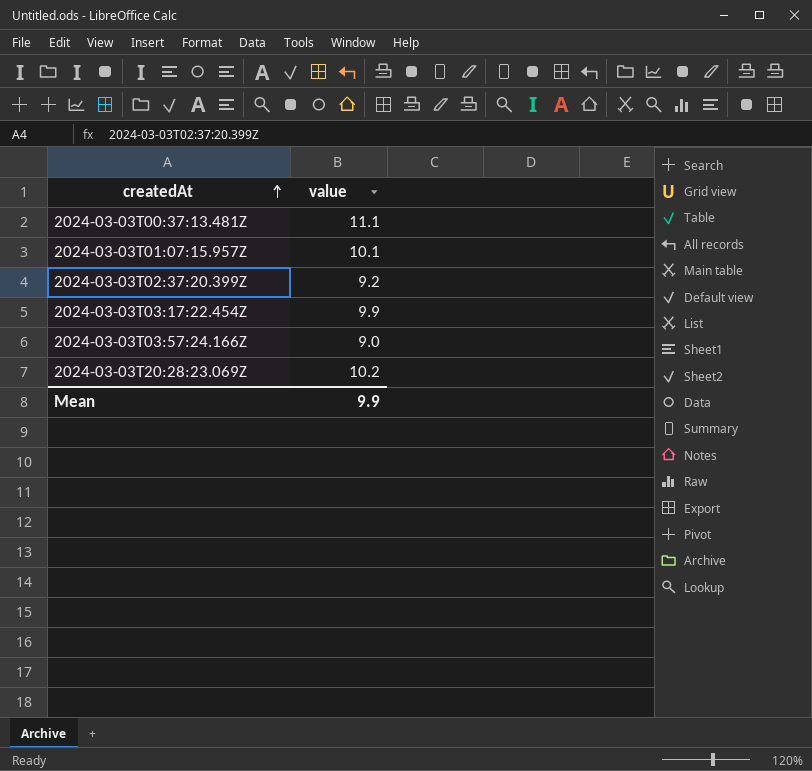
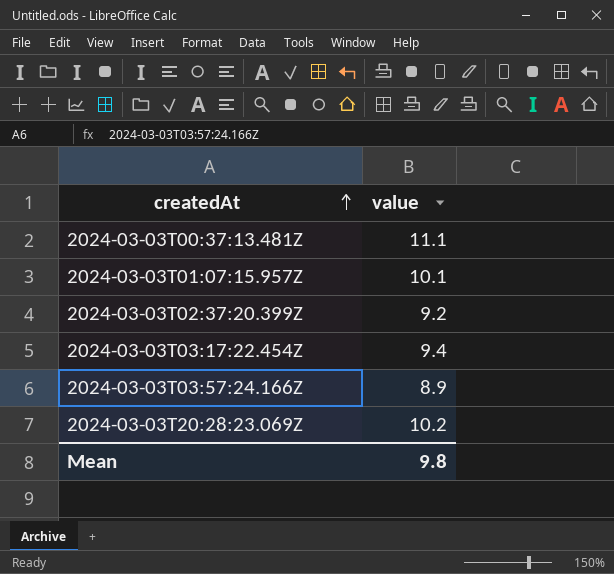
2024-03-03T03:17:22.454Z | value: 9.9 -> 9.4
2024-03-03T03:57:24.166Z | value: 9.0 -> 8.9
Mean | value: 9.9 -> 9.8

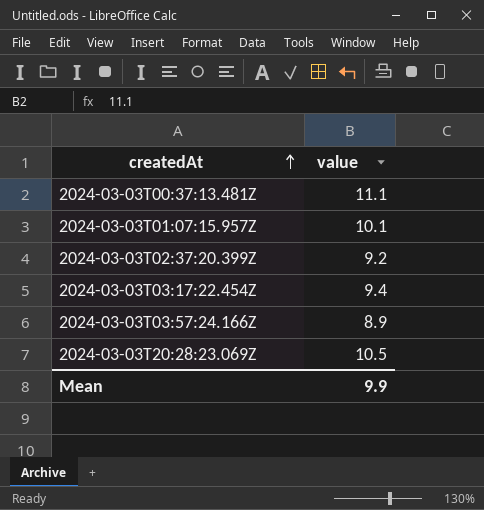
2024-03-03T20:28:23.069Z | value: 10.2 -> 10.5
Mean | value: 9.8 -> 9.9

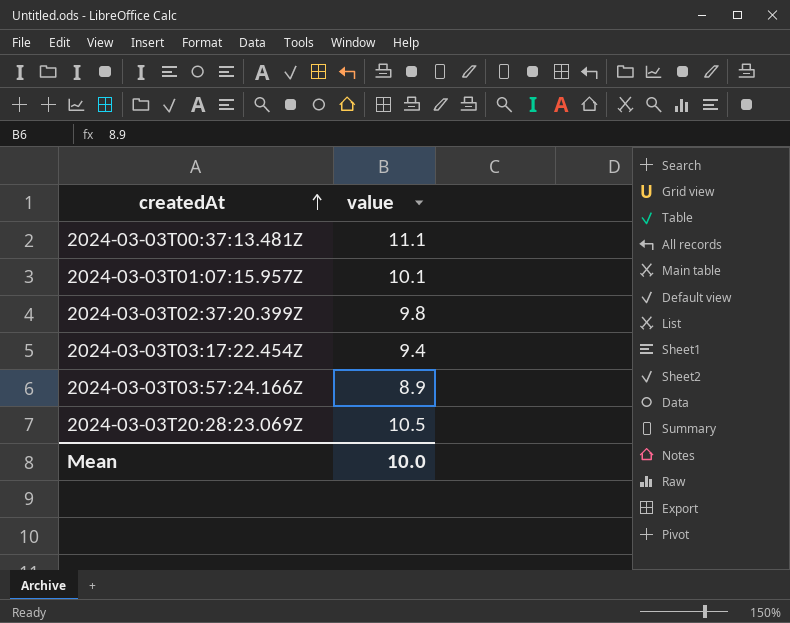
2024-03-03T02:37:20.399Z | value: 9.2 -> 9.8
Mean | value: 9.9 -> 10.0

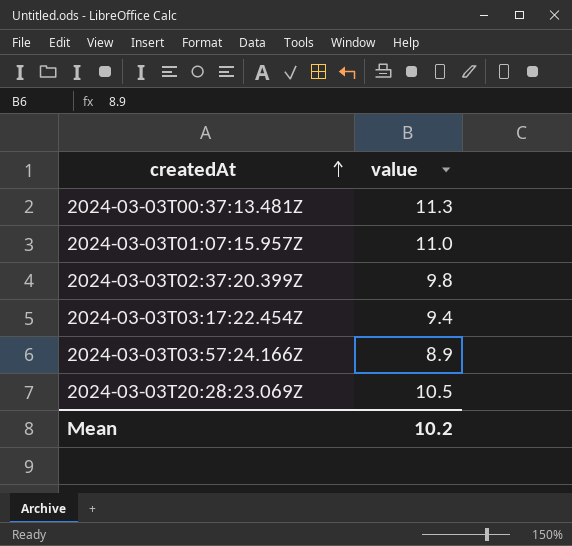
2024-03-03T00:37:13.481Z | value: 11.1 -> 11.3
2024-03-03T01:07:15.957Z | value: 10.1 -> 11.0
Mean | value: 10.0 -> 10.2

